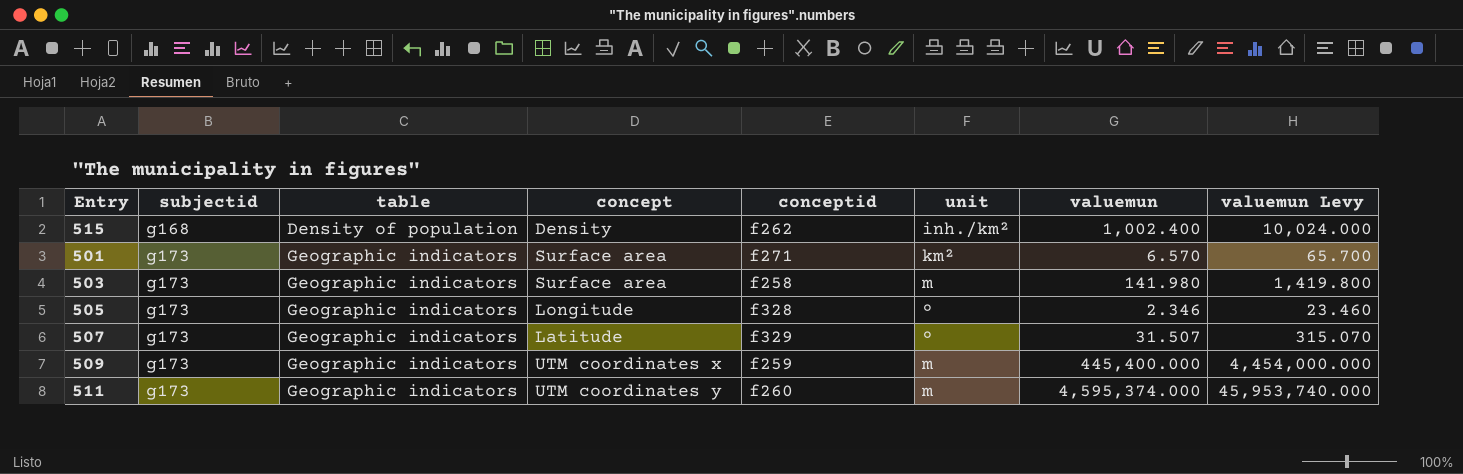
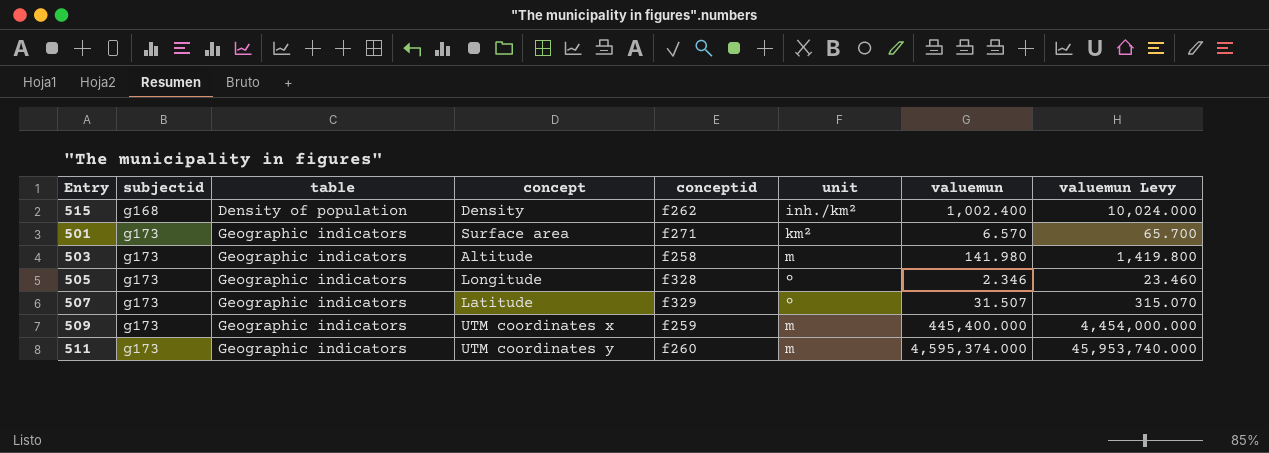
503 | concept: Surface area -> Altitude

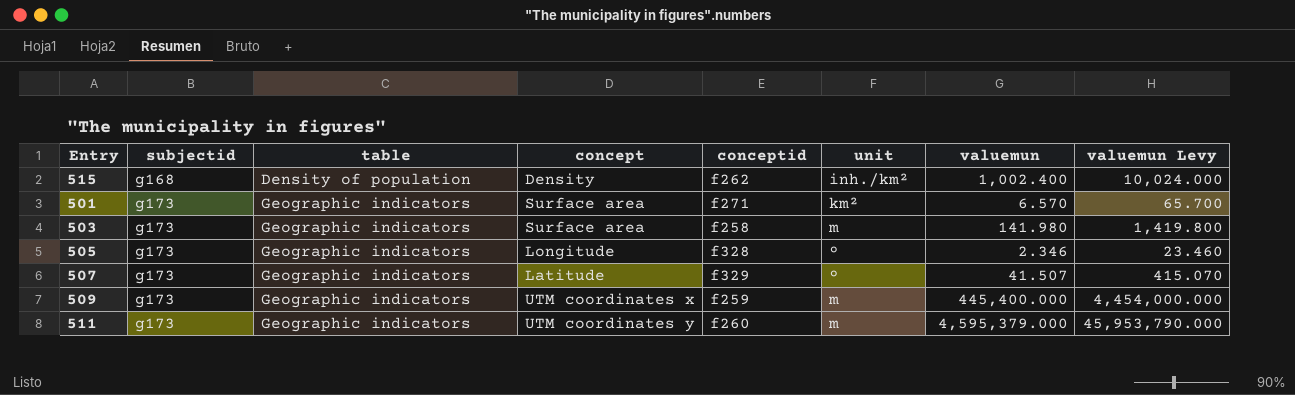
503 | concept: Altitude -> Surface area
507 | valuemun: 31.507 -> 41.507
507 | valuemun Levy: 315.070 -> 415.070
511 | valuemun: 4,595,374.000 -> 4,595,379.000
511 | valuemun Levy: 45,953,740.000 -> 45,953,790.000

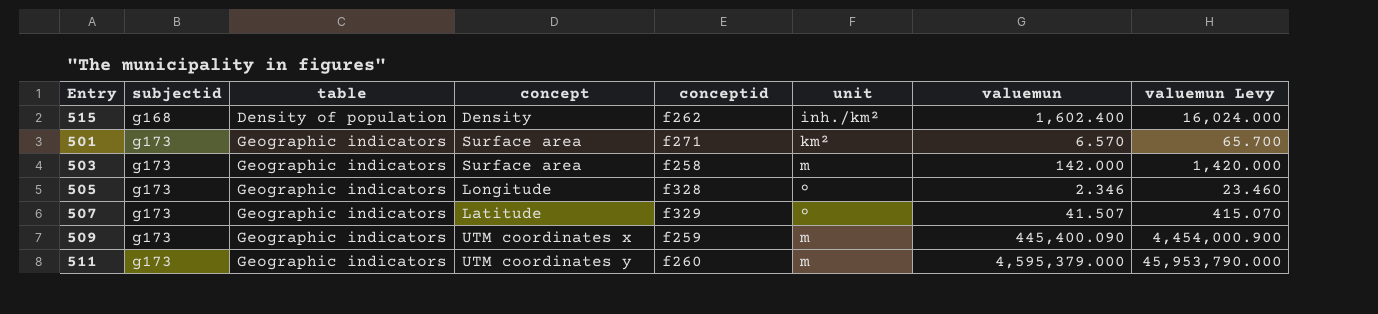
515 | valuemun: 1,002.400 -> 1,602.400
515 | valuemun Levy: 10,024.000 -> 16,024.000
503 | valuemun: 141.980 -> 142.000
503 | valuemun Levy: 1,419.800 -> 1,420.000
509 | valuemun: 445,400.000 -> 445,400.090
509 | valuemun Levy: 4,454,000.000 -> 4,454,000.900

